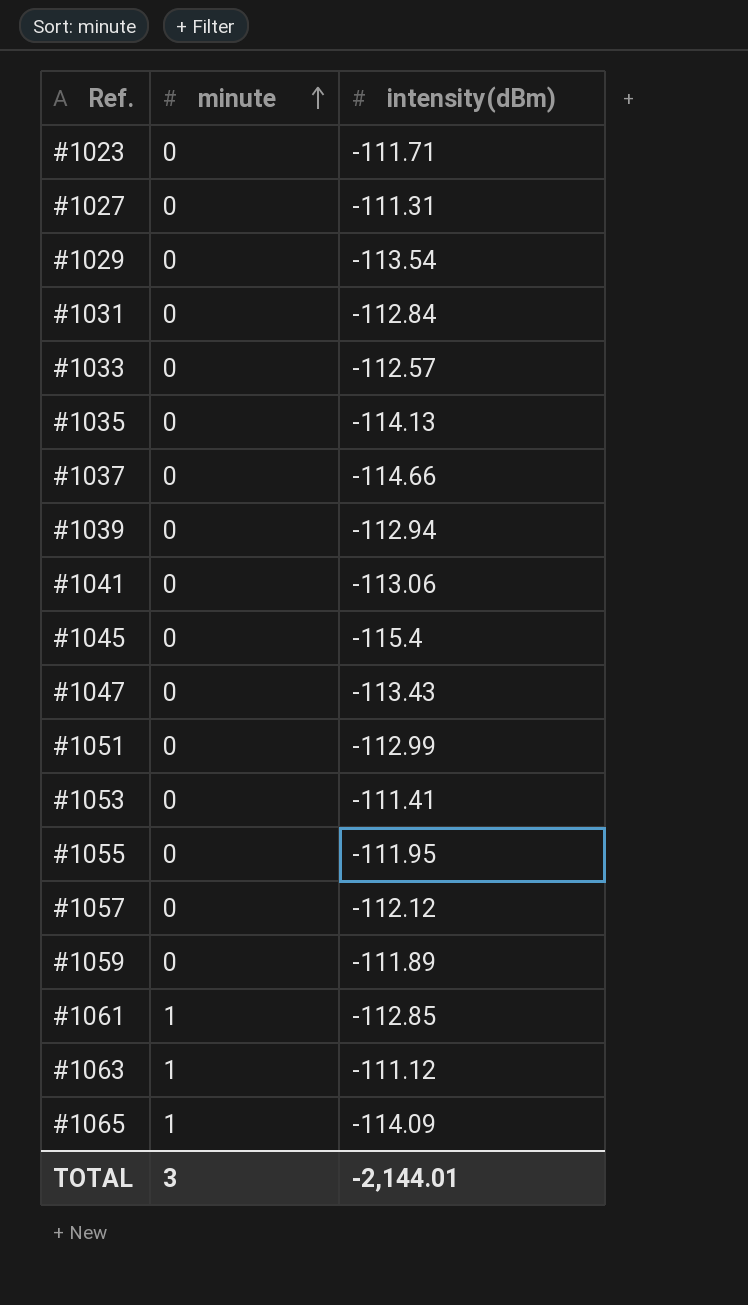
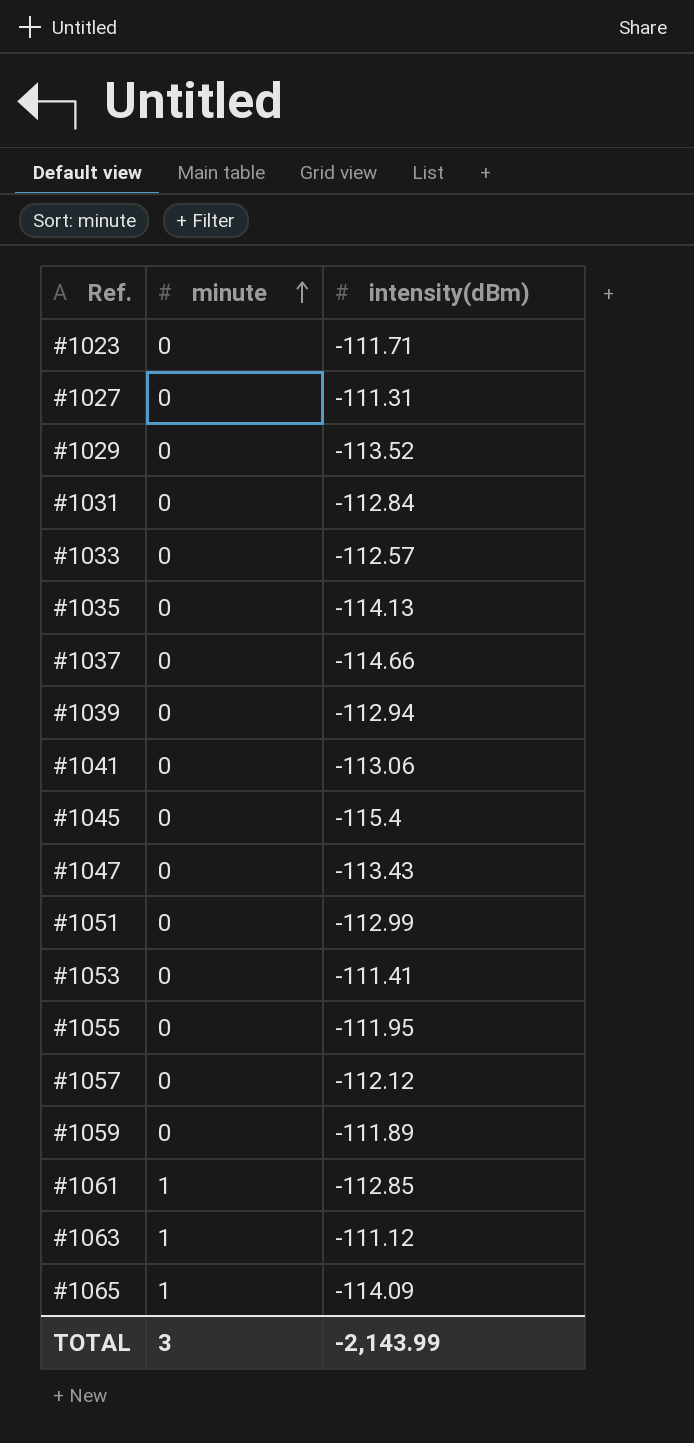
#1029 | intensity(dBm): -113.54 -> -113.52
TOTAL | intensity(dBm): -2,144.01 -> -2,143.99

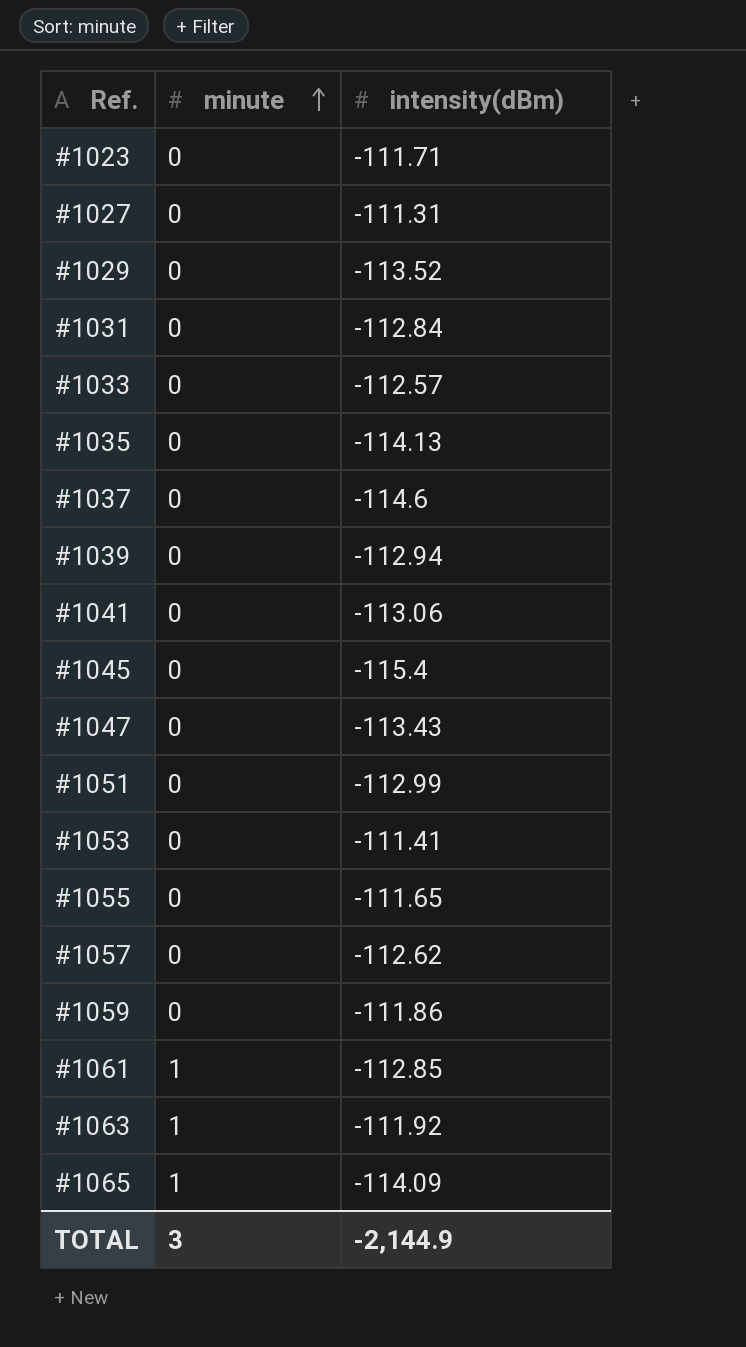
#1037 | intensity(dBm): -114.66 -> -114.6
#1055 | intensity(dBm): -111.95 -> -111.65
#1057 | intensity(dBm): -112.12 -> -112.62
#1059 | intensity(dBm): -111.89 -> -111.86
#1063 | intensity(dBm): -111.12 -> -111.92
TOTAL | intensity(dBm): -2,143.99 -> -2,144.9

